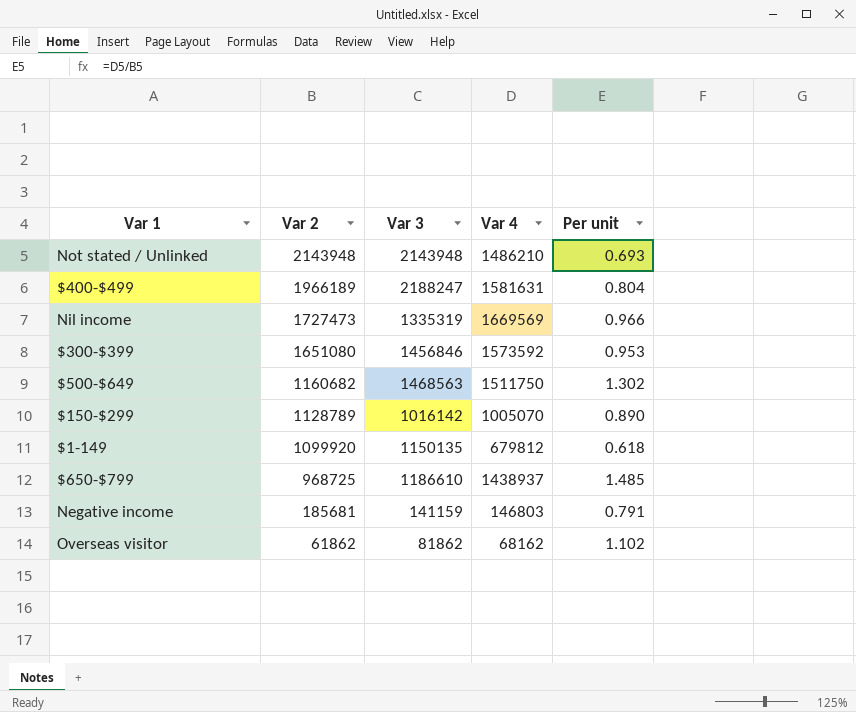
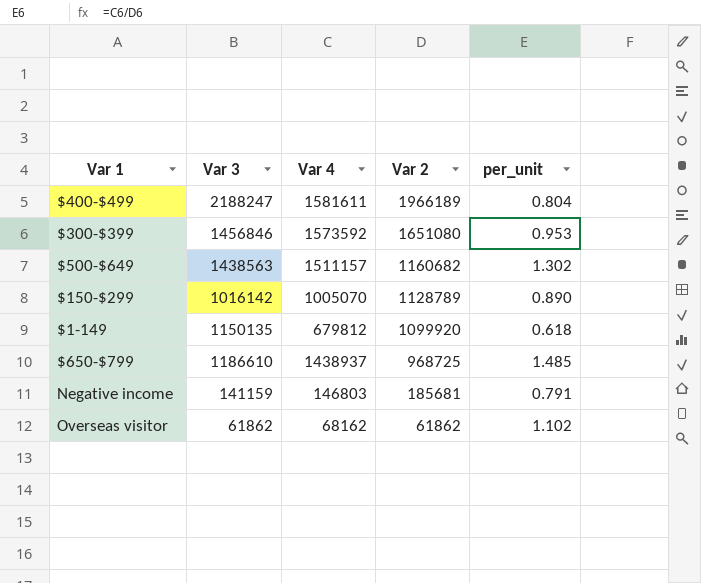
column Var 2 | position: 2 -> 4
column name: Per unit -> per_unit
row Not stated / Unlinked: 2143948 | 2143948 | 1486210 | 0.693 -> none
row Nil income: 1727473 | 1335319 | 1669569 | 0.966 -> none
$400-$499 | Var 4: 1581631 -> 1581611
$500-$649 | Var 3: 1468563 -> 1438563
$500-$649 | Var 4: 1511750 -> 1511157
Overseas visitor | Var 3: 81862 -> 61862

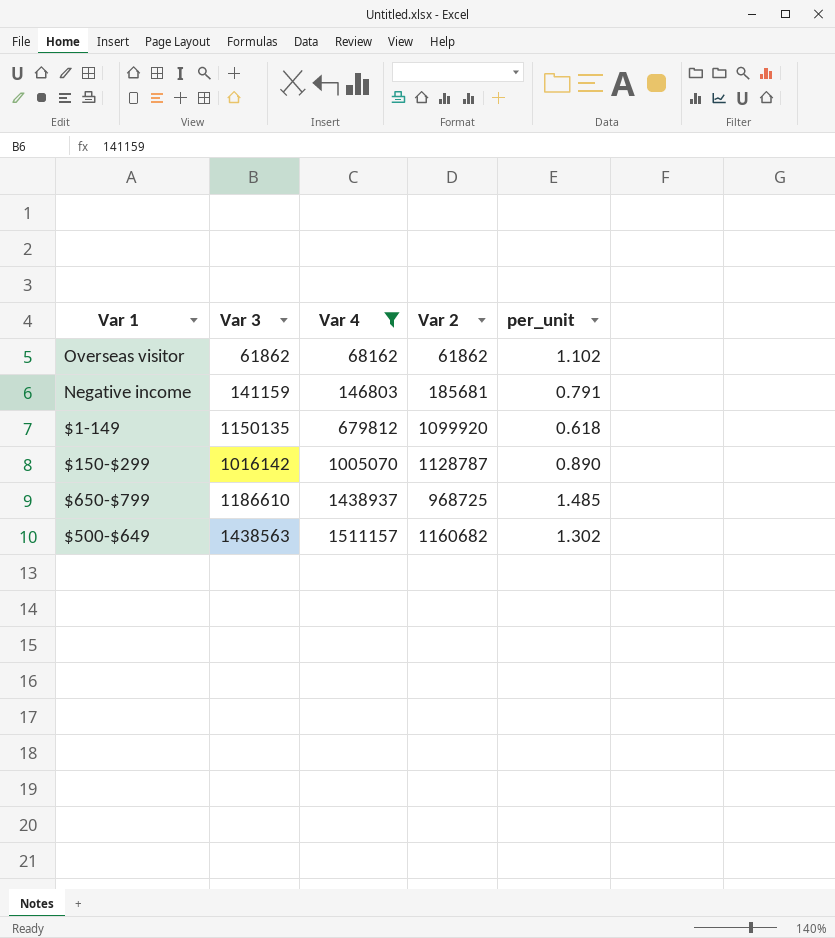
filter: none -> Var 4 <= 1511157
row order: Var 2 descending -> Var 4 ascending
$150-$299 | Var 2: 1128789 -> 1128787

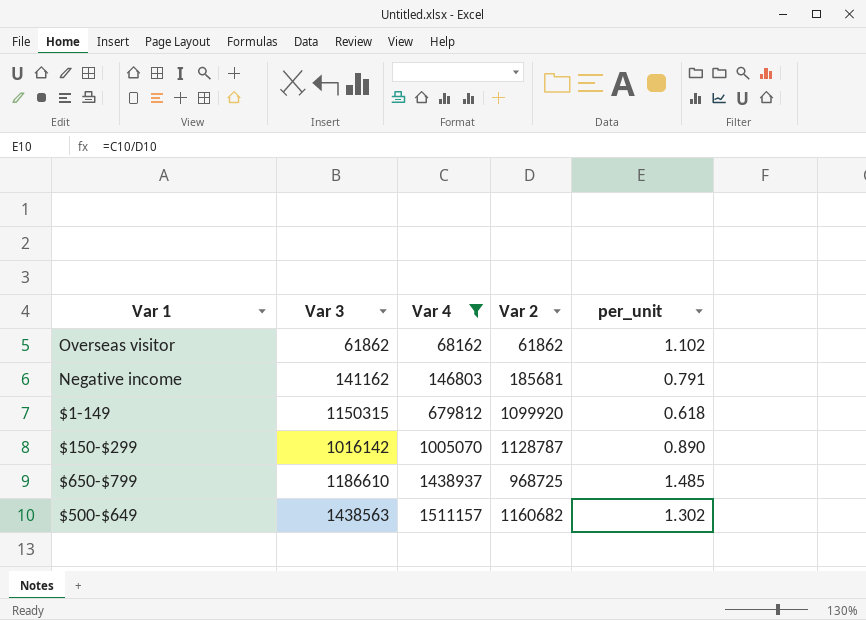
Negative income | Var 3: 141159 -> 141162
$1-149 | Var 3: 1150135 -> 1150315

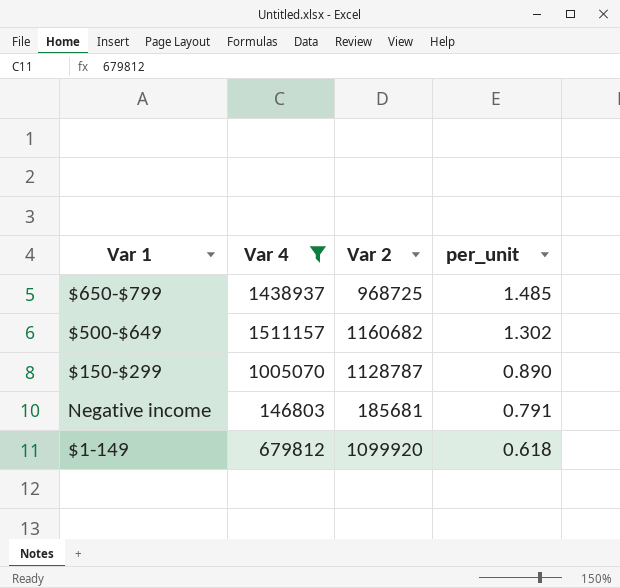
row order: Var 4 ascending -> per_unit descending
column Var 3 | position: 2 -> none
row Overseas visitor: 61862 | 68162 | 61862 | 1.102 -> none

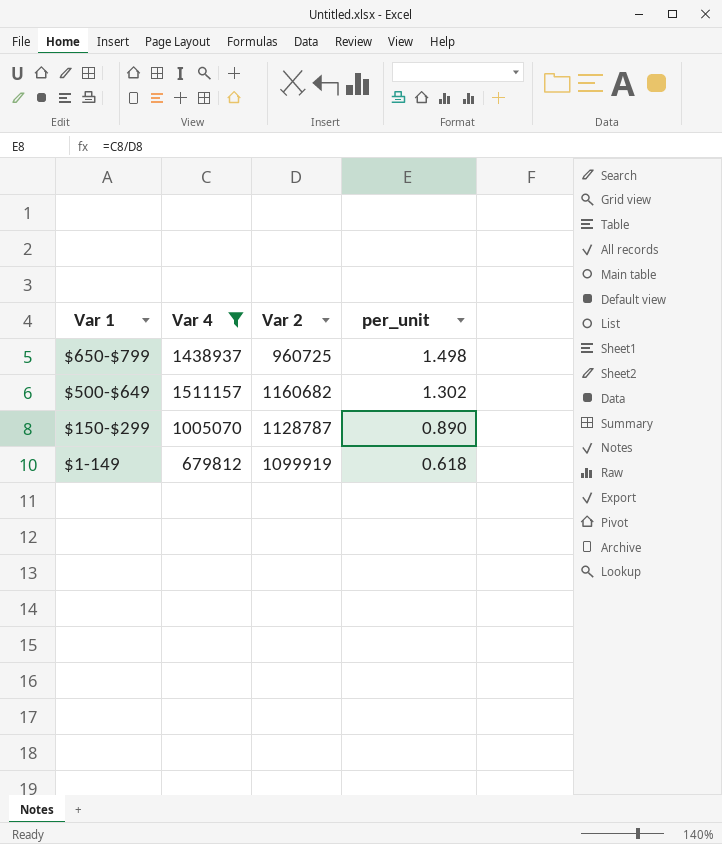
row Negative income: 146803 | 185681 | 0.791 -> none
$650-$799 | Var 2: 968725 -> 960725
$650-$799 | per_unit: 1.485 -> 1.498
$1-149 | Var 2: 1099920 -> 1099919

